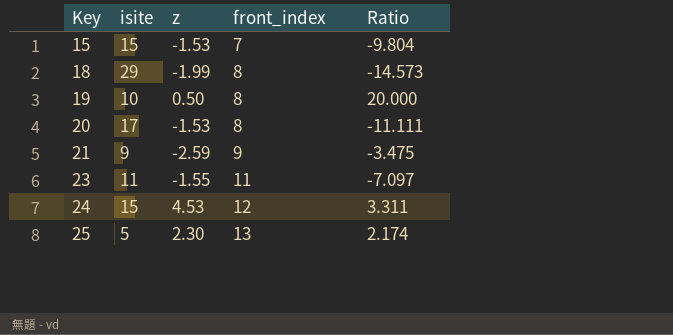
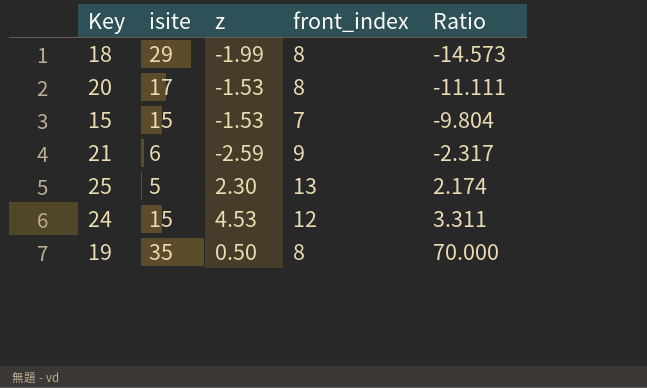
row order: Key ascending -> Ratio ascending
row 23: 11 | -1.55 | 11 | -7.097 -> none
21 | isite: 9 -> 6
21 | Ratio: -3.475 -> -2.317
19 | isite: 10 -> 35
19 | Ratio: 20.000 -> 70.000

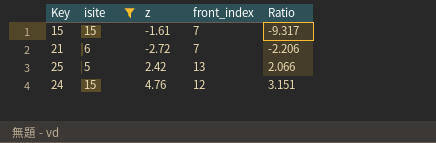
filter: none -> isite <= 15
15 | z: -1.53 -> -1.61
15 | Ratio: -9.804 -> -9.317
21 | z: -2.59 -> -2.72
21 | front_index: 9 -> 7
21 | Ratio: -2.317 -> -2.206
25 | z: 2.30 -> 2.42
25 | Ratio: 2.174 -> 2.066
24 | z: 4.53 -> 4.76
24 | Ratio: 3.311 -> 3.151

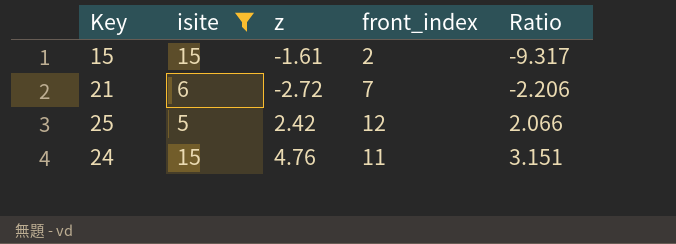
15 | front_index: 7 -> 2
25 | front_index: 13 -> 12
24 | front_index: 12 -> 11

